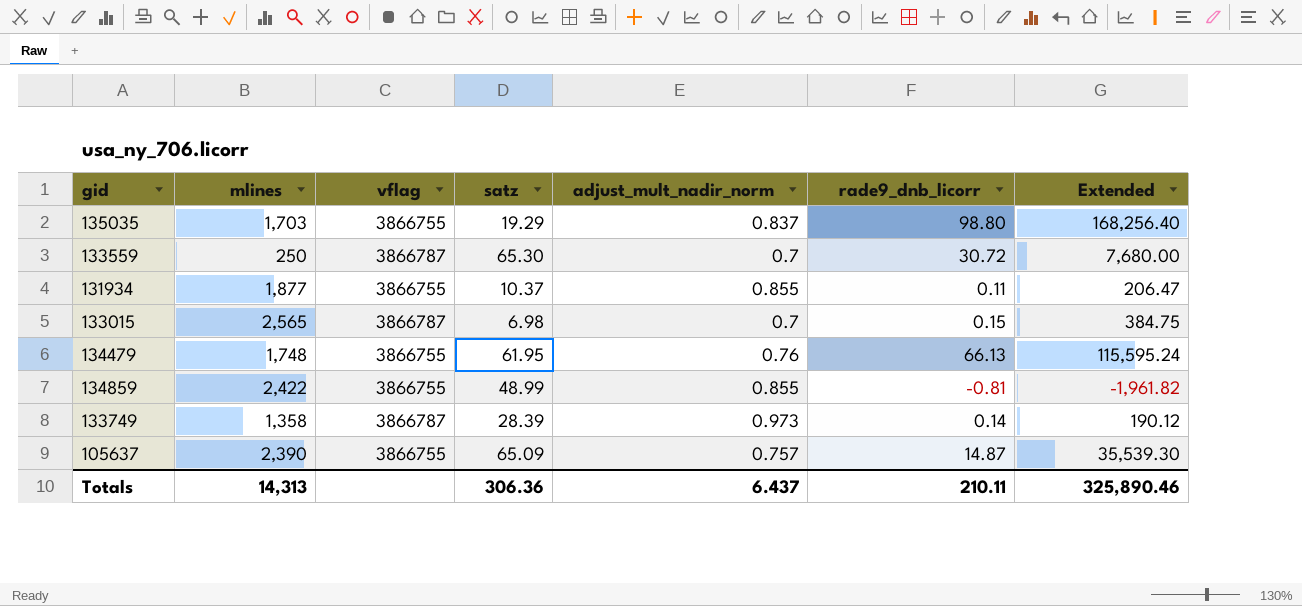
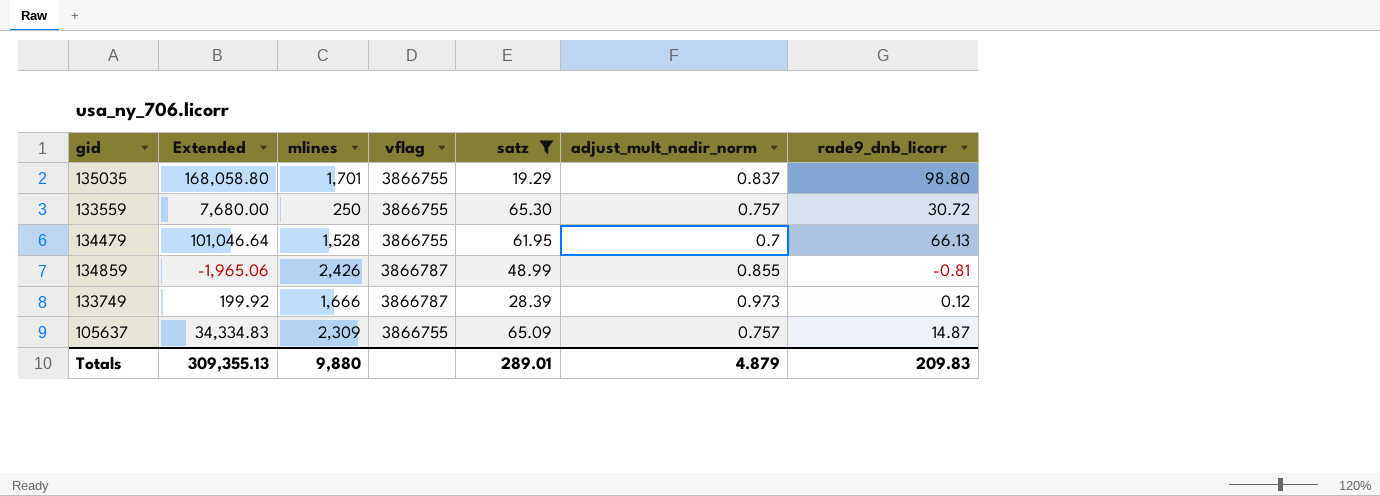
filter: none -> satz >= 19.29
column Extended | position: 7 -> 2
135035 | Extended: 168,256.40 -> 168,058.80
135035 | mlines: 1,703 -> 1,701
133559 | vflag: 3866787 -> 3866755
133559 | adjust_mult_nadir_norm: 0.7 -> 0.757
134479 | Extended: 115,595.24 -> 101,046.64
134479 | mlines: 1,748 -> 1,528
134479 | adjust_mult_nadir_norm: 0.76 -> 0.7
134859 | Extended: -1,961.82 -> -1,965.06
134859 | mlines: 2,422 -> 2,426
134859 | vflag: 3866755 -> 3866787
133749 | Extended: 190.12 -> 199.92
133749 | mlines: 1,358 -> 1,666
133749 | rade9_dnb_licorr: 0.14 -> 0.12
105637 | Extended: 35,539.30 -> 34,334.83
105637 | mlines: 2,390 -> 2,309
Totals | Extended: 325,890.46 -> 309,355.13
Totals | mlines: 14,313 -> 9,880
Totals | satz: 306.36 -> 289.01
Totals | adjust_mult_nadir_norm: 6.437 -> 4.879
Totals | rade9_dnb_licorr: 210.11 -> 209.83

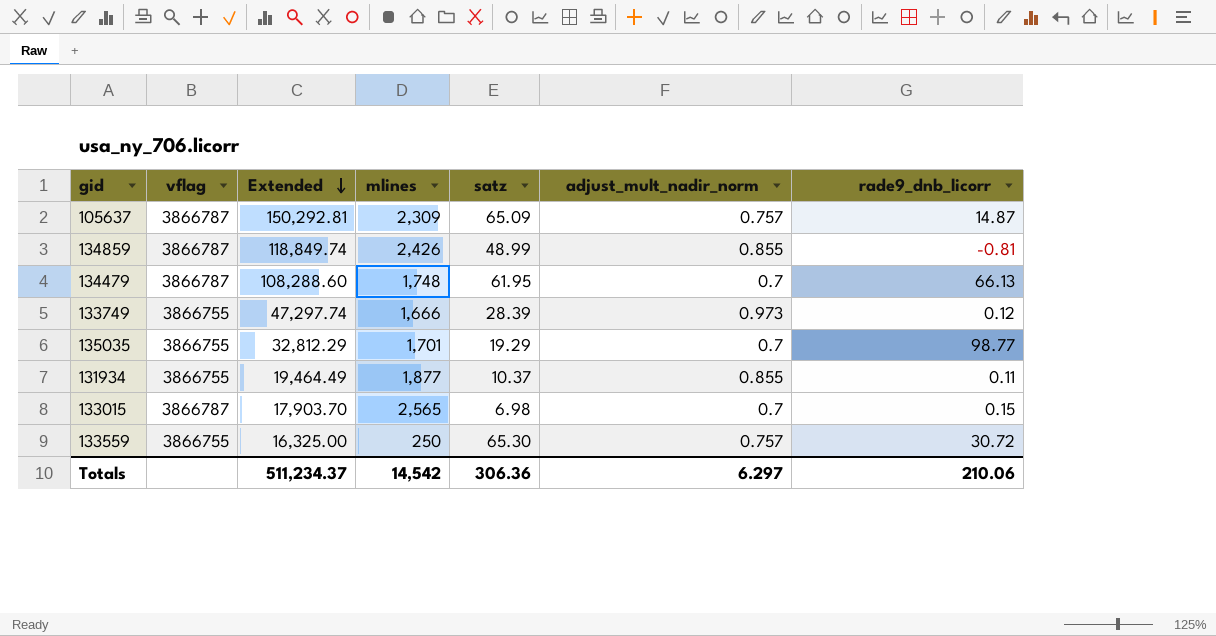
filter: satz >= 19.29 -> none
row order: none -> Extended descending
column vflag | position: 4 -> 2
column Extended | formula: [mlines] * [rade9_dnb_licorr] -> [mlines] * [satz]
105637 | vflag: 3866755 -> 3866787
134479 | vflag: 3866755 -> 3866787
134479 | mlines: 1,528 -> 1,748
133749 | vflag: 3866787 -> 3866755
135035 | adjust_mult_nadir_norm: 0.837 -> 0.7
135035 | rade9_dnb_licorr: 98.80 -> 98.77
Totals | Extended: 309,355.13 -> 511,234.37
Totals | mlines: 9,880 -> 14,542
Totals | satz: 289.01 -> 306.36
Totals | adjust_mult_nadir_norm: 4.879 -> 6.297
Totals | rade9_dnb_licorr: 209.83 -> 210.06

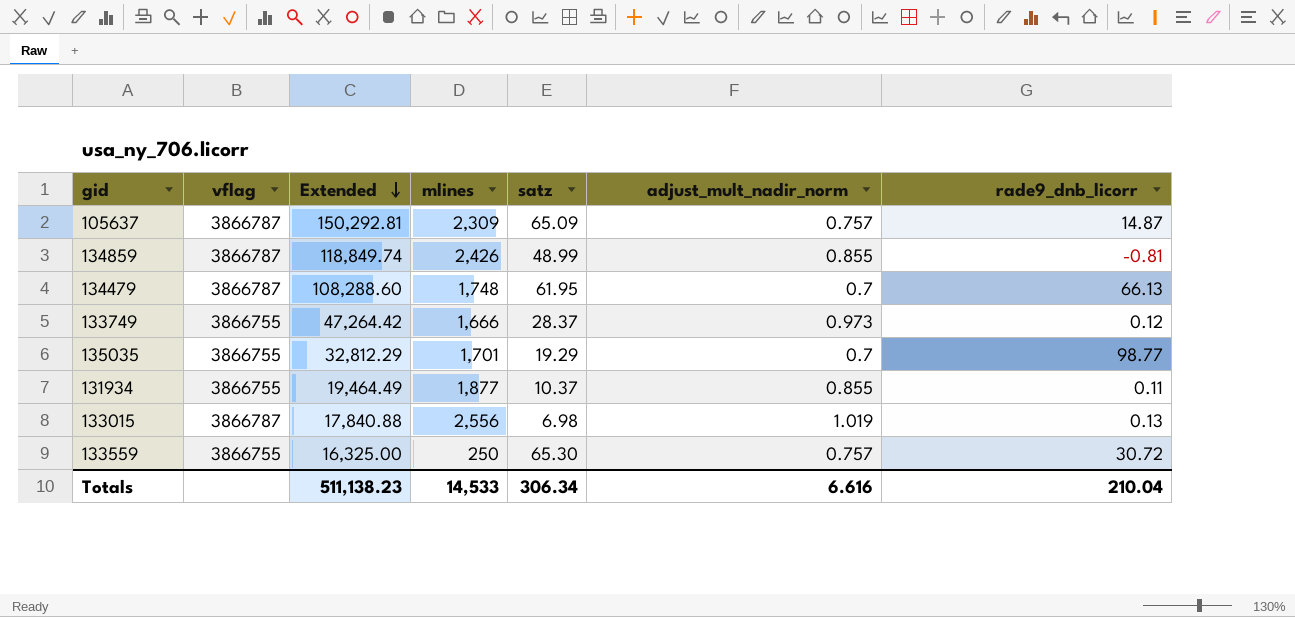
133749 | Extended: 47,297.74 -> 47,264.42
133749 | satz: 28.39 -> 28.37
133015 | Extended: 17,903.70 -> 17,840.88
133015 | mlines: 2,565 -> 2,556
133015 | adjust_mult_nadir_norm: 0.7 -> 1.019
133015 | rade9_dnb_licorr: 0.15 -> 0.13
Totals | Extended: 511,234.37 -> 511,138.23
Totals | mlines: 14,542 -> 14,533
Totals | satz: 306.36 -> 306.34
Totals | adjust_mult_nadir_norm: 6.297 -> 6.616
Totals | rade9_dnb_licorr: 210.06 -> 210.04

